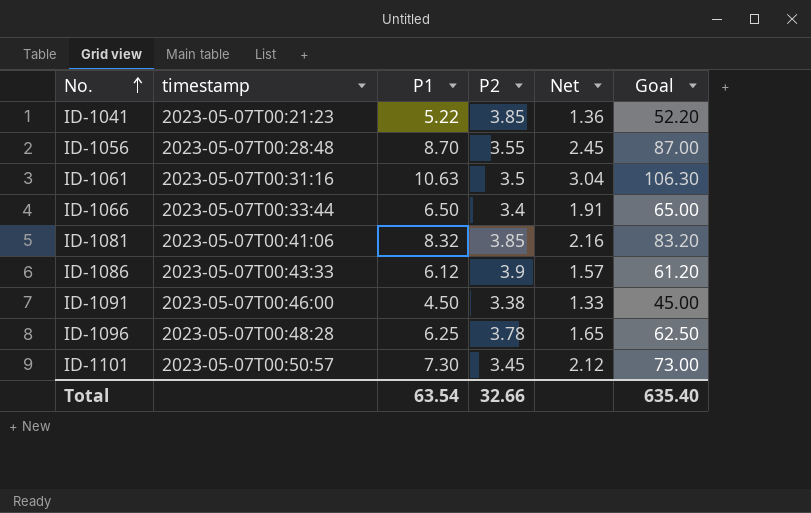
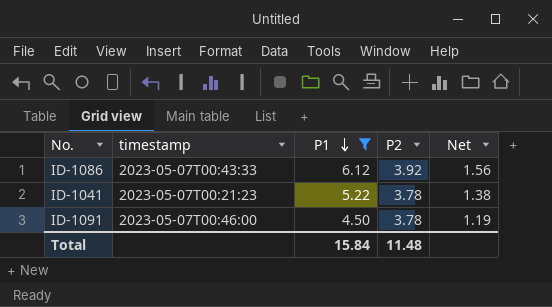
filter: none -> P1 <= 6.12
row order: No. ascending -> P1 descending
column Goal | formula: [P1] * 10 -> none
ID-1086 | P2: 3.9 -> 3.92
ID-1086 | Net: 1.57 -> 1.56
ID-1041 | P2: 3.85 -> 3.78
ID-1041 | Net: 1.36 -> 1.38
ID-1091 | P2: 3.38 -> 3.78
ID-1091 | Net: 1.33 -> 1.19
Total | P1: 63.54 -> 15.84
Total | P2: 32.66 -> 11.48

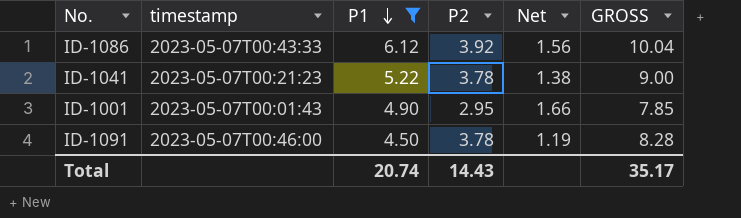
column GROSS | formula: none -> [P1] + [P2]
row ID-1001: none -> 2023-05-07T00:01:43 | 4.90 | 2.95 | 1.66 | 7.85
Total | P1: 15.84 -> 20.74
Total | P2: 11.48 -> 14.43

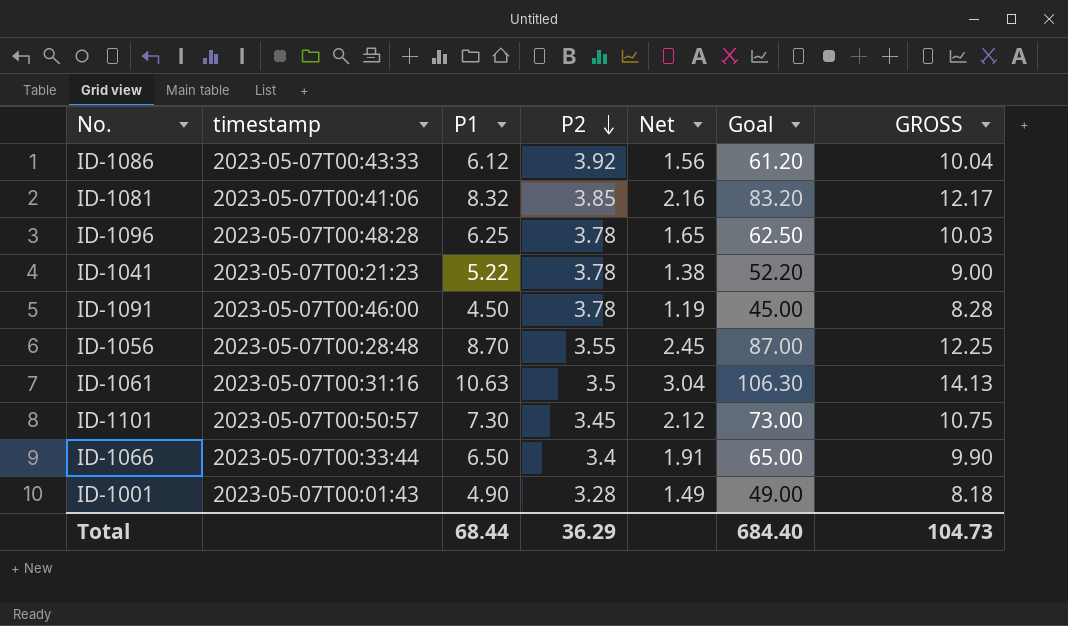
filter: P1 <= 6.12 -> none
row order: P1 descending -> P2 descending
column Goal | formula: none -> [P1] * 10
ID-1001 | P2: 2.95 -> 3.28
ID-1001 | Net: 1.66 -> 1.49
ID-1001 | GROSS: 7.85 -> 8.18
Total | P1: 20.74 -> 68.44
Total | P2: 14.43 -> 36.29
Total | GROSS: 35.17 -> 104.73

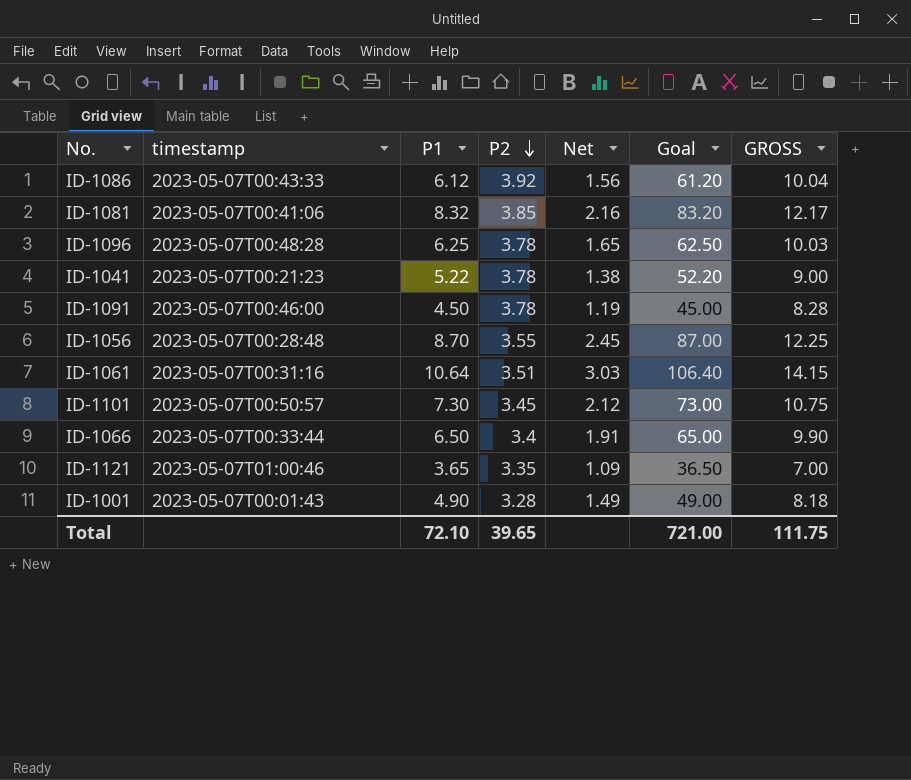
ID-1061 | P1: 10.63 -> 10.64
ID-1061 | P2: 3.5 -> 3.51
ID-1061 | Net: 3.04 -> 3.03
ID-1061 | Goal: 106.30 -> 106.40
ID-1061 | GROSS: 14.13 -> 14.15
row ID-1121: none -> 2023-05-07T01:00:46 | 3.65 | 3.35 | 1.09 | 36.50 | 7.00
Total | P1: 68.44 -> 72.10
Total | P2: 36.29 -> 39.65
Total | Goal: 684.40 -> 721.00
Total | GROSS: 104.73 -> 111.75

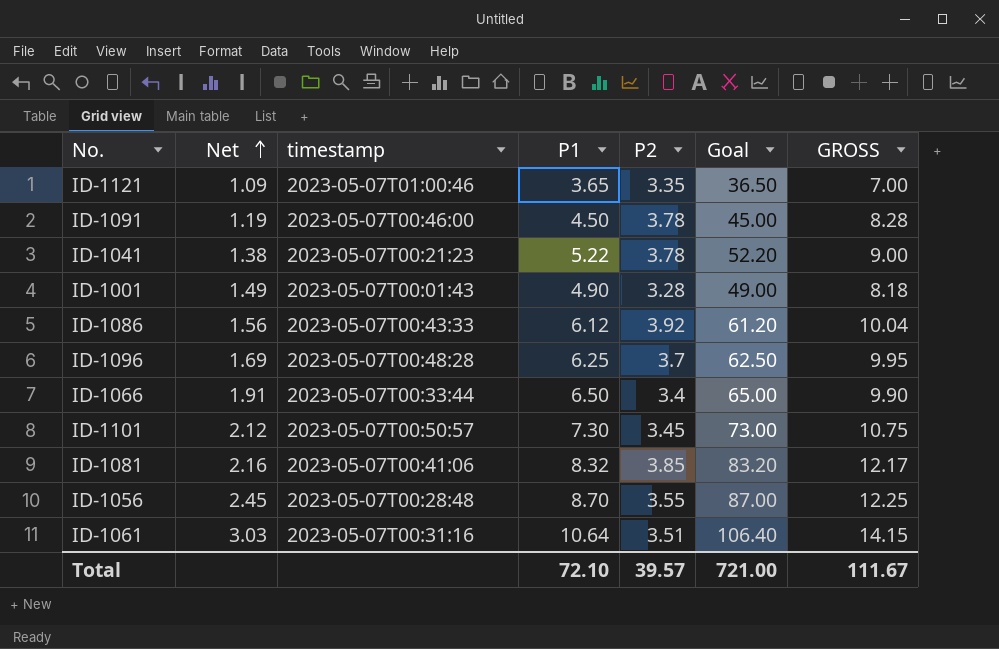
row order: P2 descending -> Net ascending
column Net | position: 5 -> 2
ID-1096 | Net: 1.65 -> 1.69
ID-1096 | P2: 3.78 -> 3.7
ID-1096 | GROSS: 10.03 -> 9.95
Total | P2: 39.65 -> 39.57
Total | GROSS: 111.75 -> 111.67

